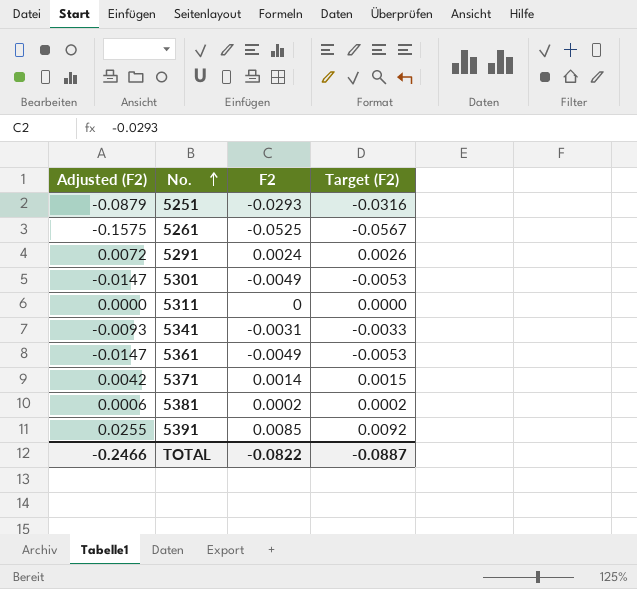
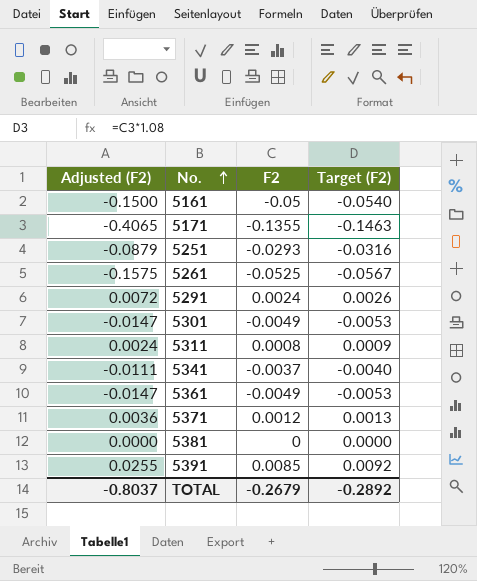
row 5161: none -> -0.1500 | -0.05 | -0.0540
row 5171: none -> -0.4065 | -0.1355 | -0.1463
5311 | Adjusted (F2): 0.0000 -> 0.0024
5311 | F2: 0 -> 0.0008
5311 | Target (F2): 0.0000 -> 0.0009
5341 | Adjusted (F2): -0.0093 -> -0.0111
5341 | F2: -0.0031 -> -0.0037
5341 | Target (F2): -0.0033 -> -0.0040
5371 | Adjusted (F2): 0.0042 -> 0.0036
5371 | F2: 0.0014 -> 0.0012
5371 | Target (F2): 0.0015 -> 0.0013
5381 | Adjusted (F2): 0.0006 -> 0.0000
5381 | F2: 0.0002 -> 0
5381 | Target (F2): 0.0002 -> 0.0000
TOTAL | Adjusted (F2): -0.2466 -> -0.8037
TOTAL | F2: -0.0822 -> -0.2679
TOTAL | Target (F2): -0.0887 -> -0.2892

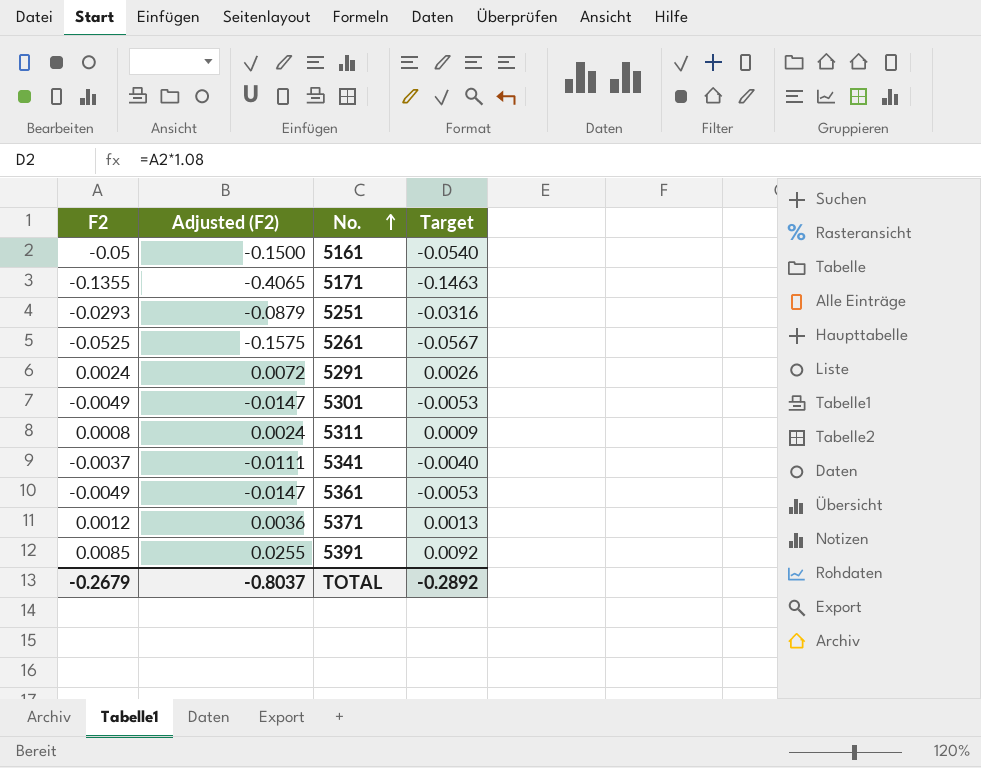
column F2 | position: 3 -> 1
column name: Target (F2) -> Target
row 5381: 0.0000 | 0 | 0.0000 -> none

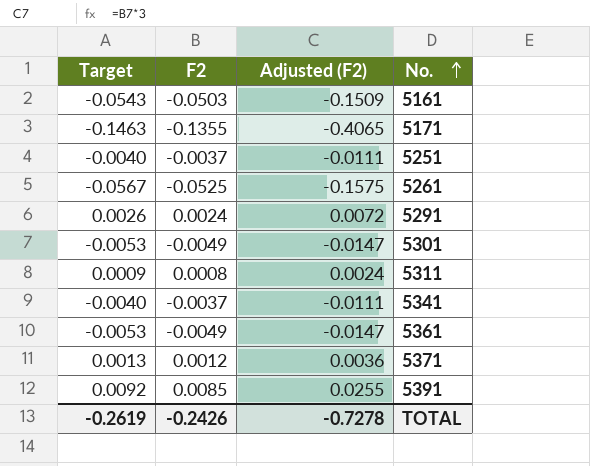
column Target | position: 4 -> 1
5161 | Target: -0.0540 -> -0.0543
5161 | F2: -0.05 -> -0.0503
5161 | Adjusted (F2): -0.1500 -> -0.1509
5251 | Target: -0.0316 -> -0.0040
5251 | F2: -0.0293 -> -0.0037
5251 | Adjusted (F2): -0.0879 -> -0.0111
TOTAL | Target: -0.2892 -> -0.2619
TOTAL | F2: -0.2679 -> -0.2426
TOTAL | Adjusted (F2): -0.8037 -> -0.7278

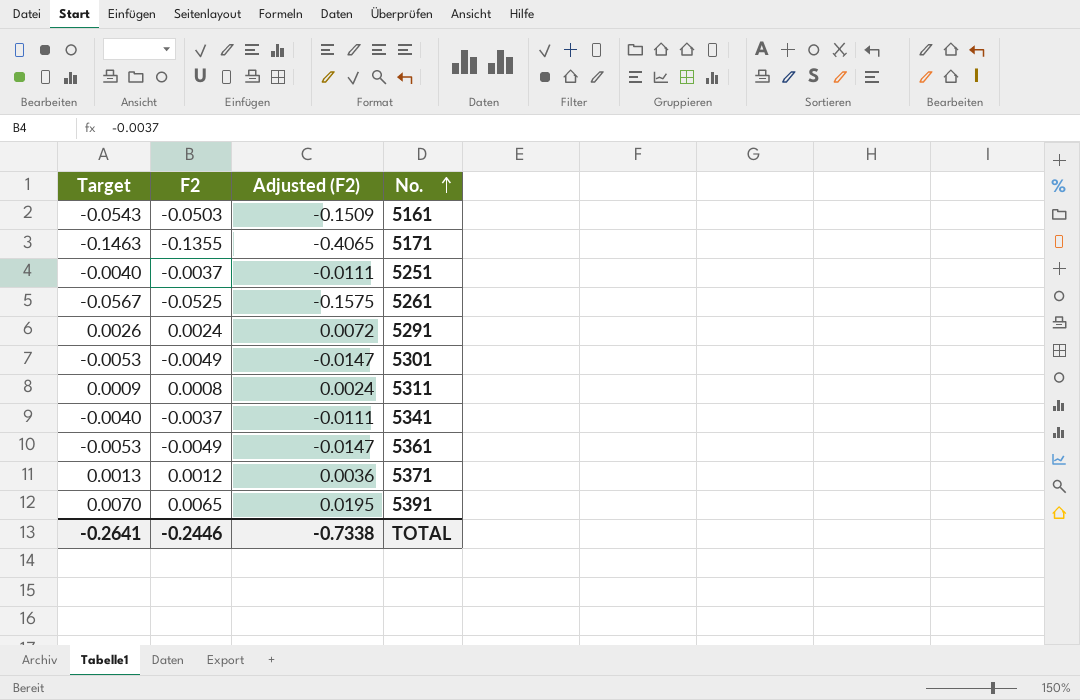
5391 | Target: 0.0092 -> 0.0070
5391 | F2: 0.0085 -> 0.0065
5391 | Adjusted (F2): 0.0255 -> 0.0195
TOTAL | Target: -0.2619 -> -0.2641
TOTAL | F2: -0.2426 -> -0.2446
TOTAL | Adjusted (F2): -0.7278 -> -0.7338

